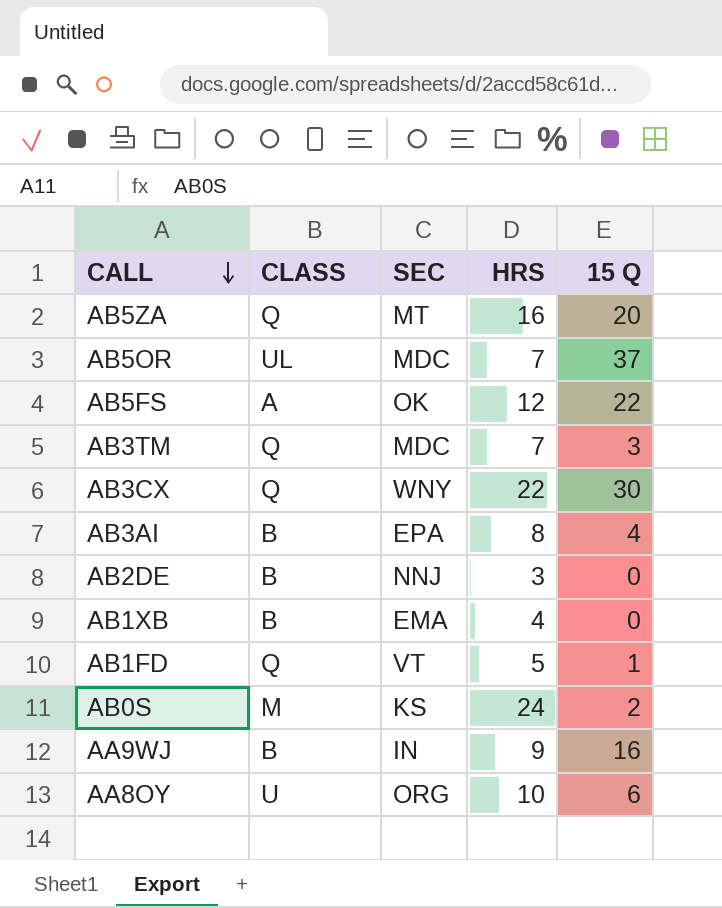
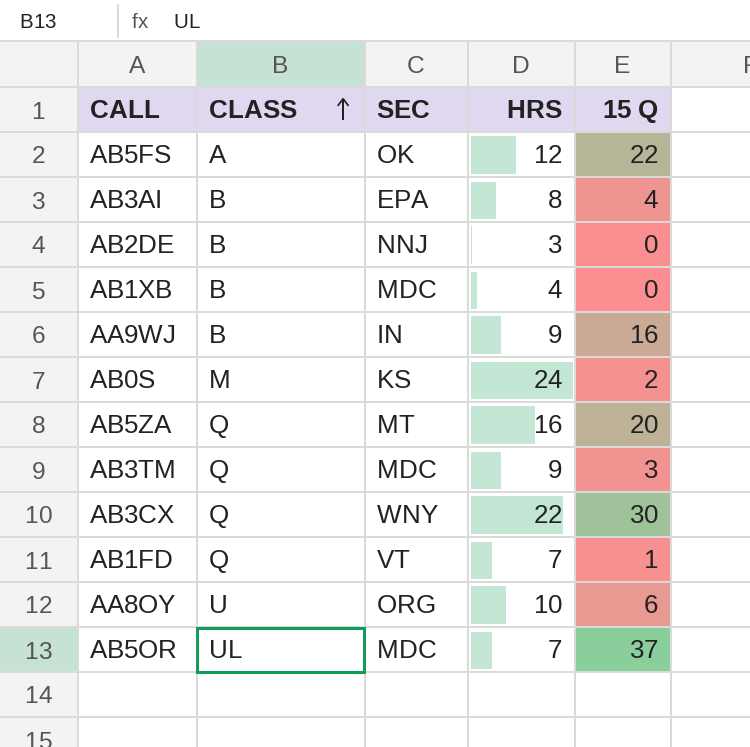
row order: CALL descending -> CLASS ascending
AB1XB | SEC: EMA -> MDC
AB3TM | HRS: 7 -> 9
AB1FD | HRS: 5 -> 7

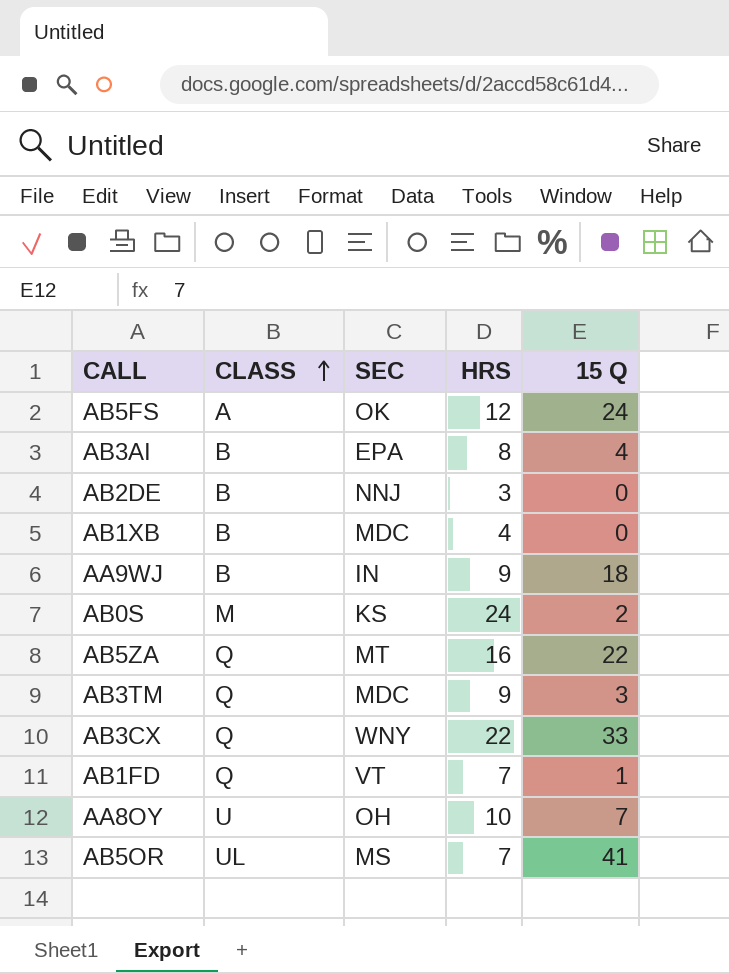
AB5FS | 15 Q: 22 -> 24
AA9WJ | 15 Q: 16 -> 18
AB5ZA | 15 Q: 20 -> 22
AB3CX | 15 Q: 30 -> 33
AA8OY | SEC: ORG -> OH
AA8OY | 15 Q: 6 -> 7
AB5OR | SEC: MDC -> MS
AB5OR | 15 Q: 37 -> 41

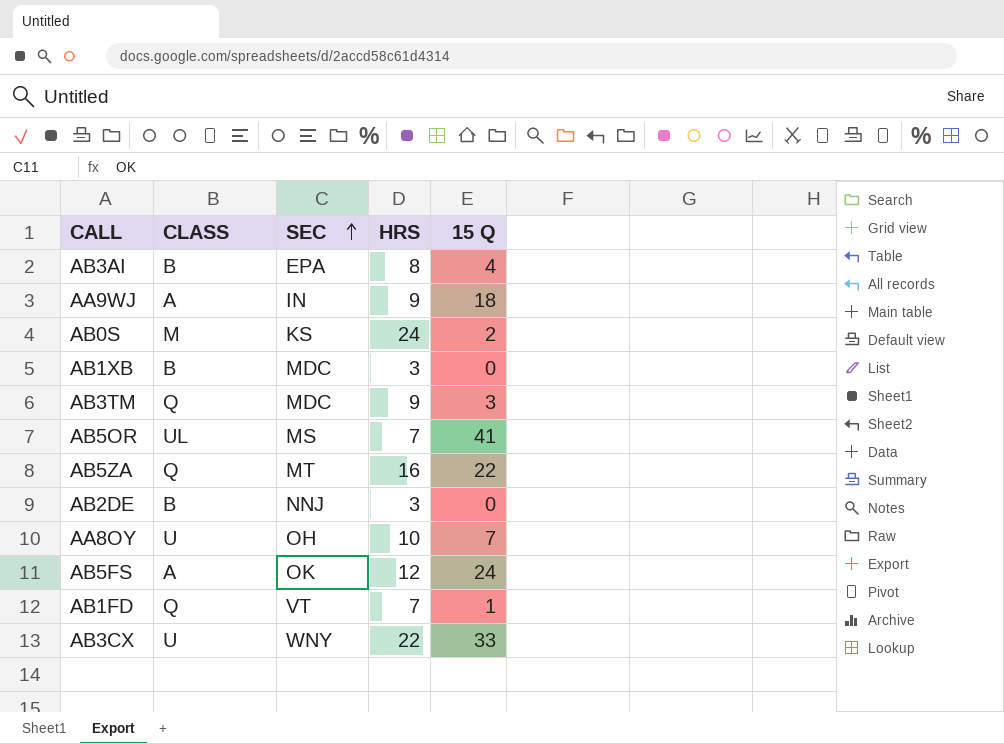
row order: CLASS ascending -> SEC ascending
AA9WJ | CLASS: B -> A
AB1XB | HRS: 4 -> 3
AB3CX | CLASS: Q -> U

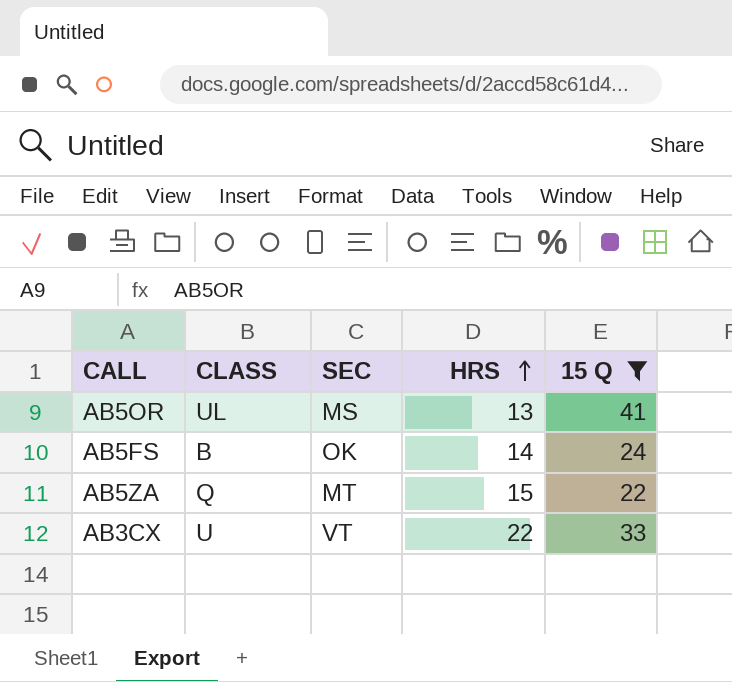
filter: none -> 15 Q >= 22
row order: SEC ascending -> HRS ascending
AB5OR | HRS: 7 -> 13
AB5FS | CLASS: A -> B
AB5FS | HRS: 12 -> 14
AB5ZA | HRS: 16 -> 15
AB3CX | SEC: WNY -> VT

